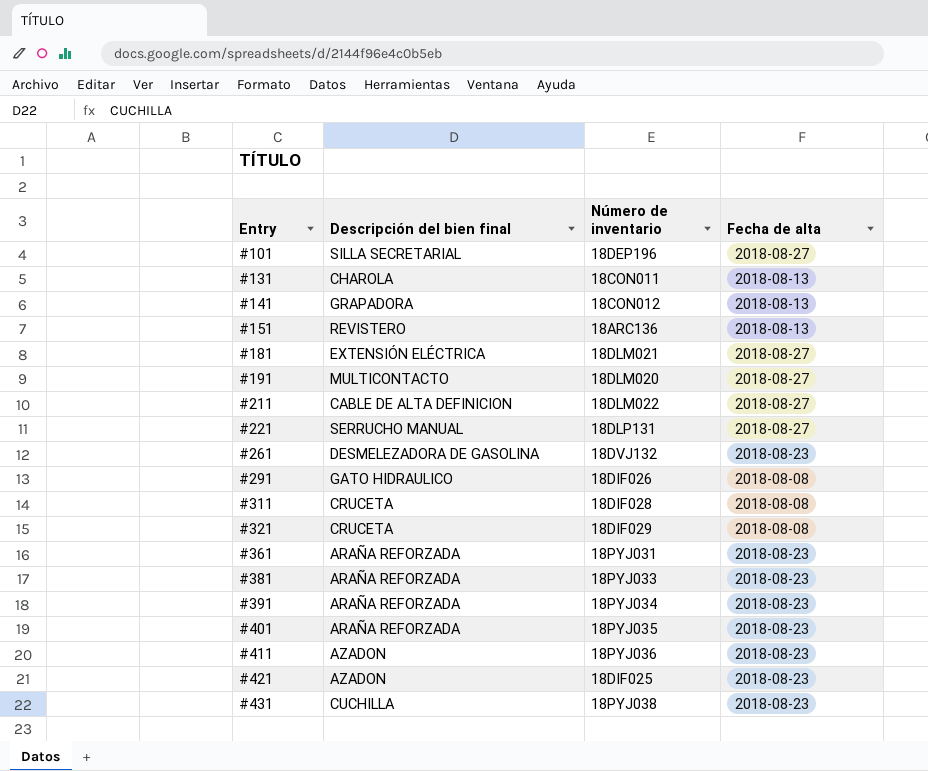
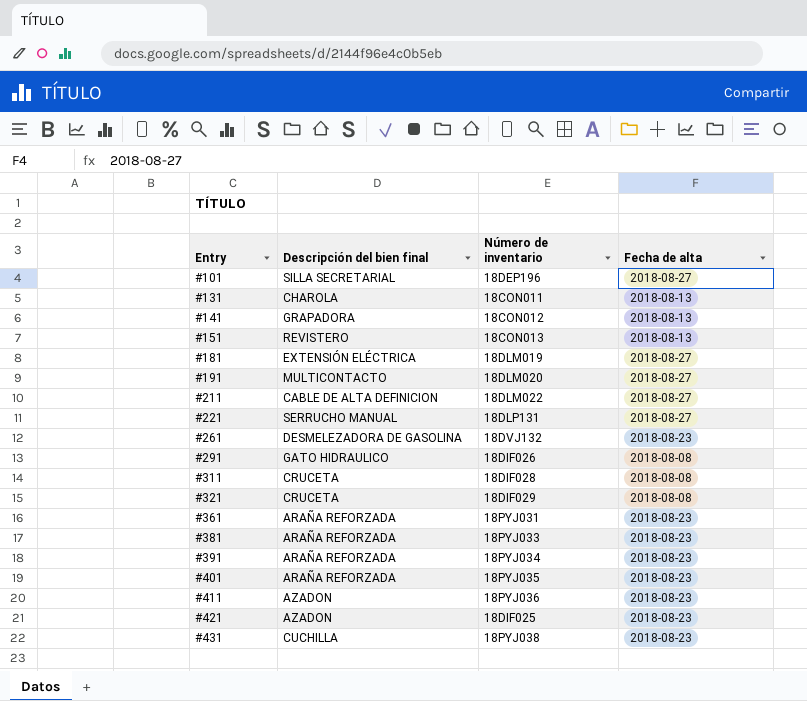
#151 | Número de inventario: 18ARC136 -> 18CON013
#181 | Número de inventario: 18DLM021 -> 18DLM019

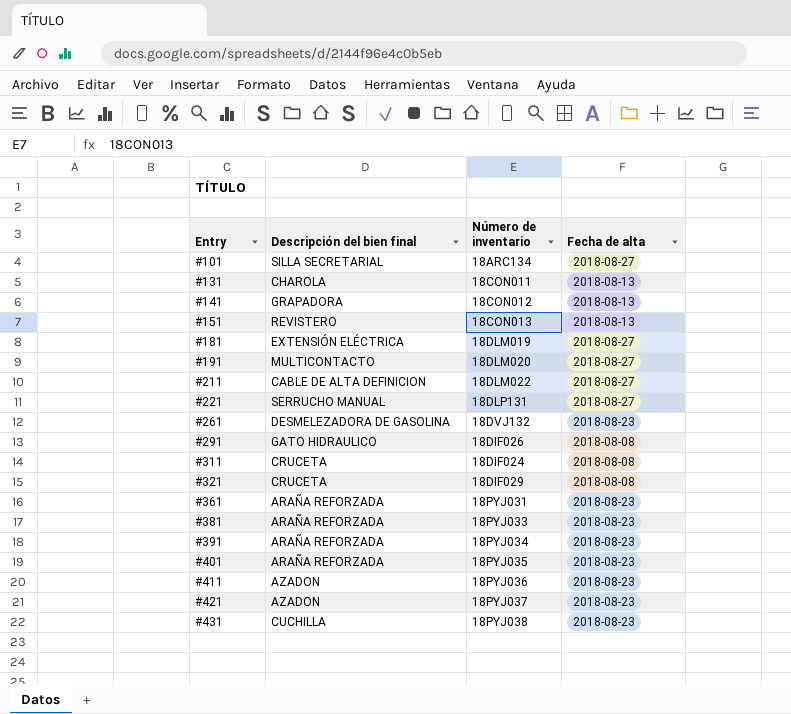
#101 | Número de inventario: 18DEP196 -> 18ARC134
#311 | Número de inventario: 18DIF028 -> 18DIF024
#421 | Número de inventario: 18DIF025 -> 18PYJ037

